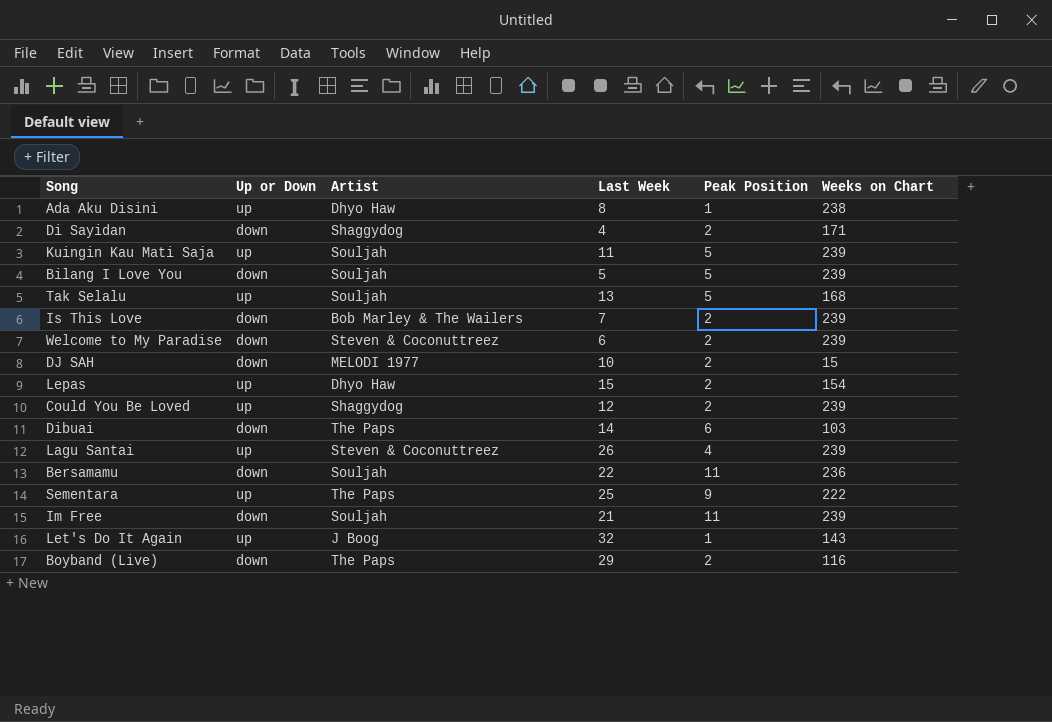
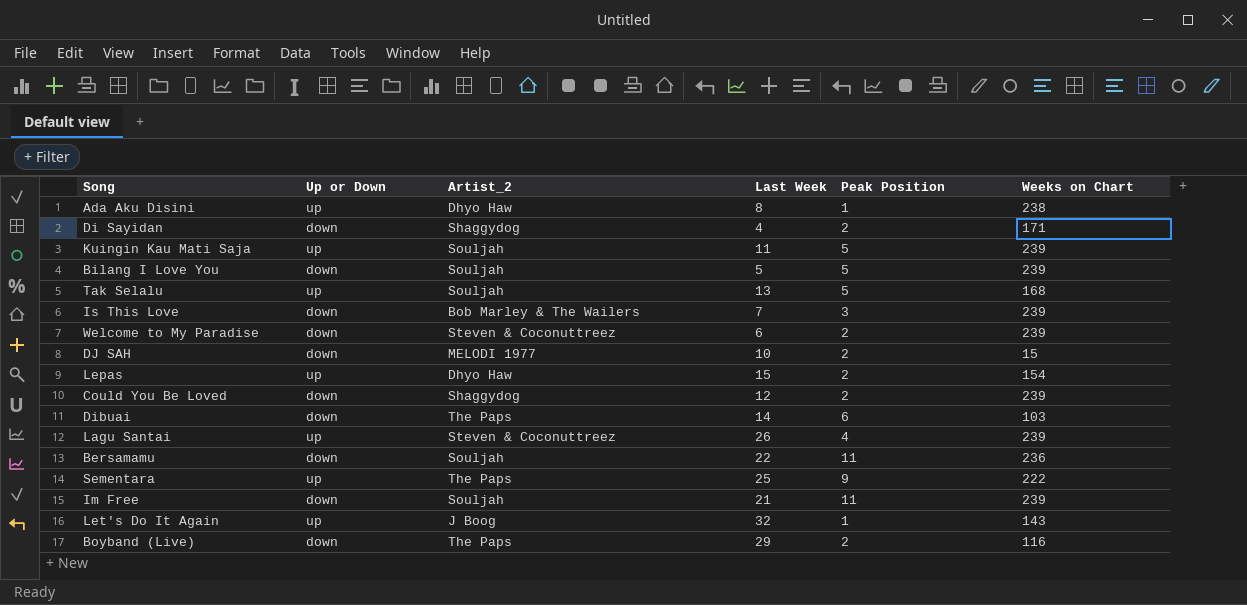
column name: Artist -> Artist_2
Is This Love | Peak Position: 2 -> 3
Could You Be Loved | Up or Down: up -> down

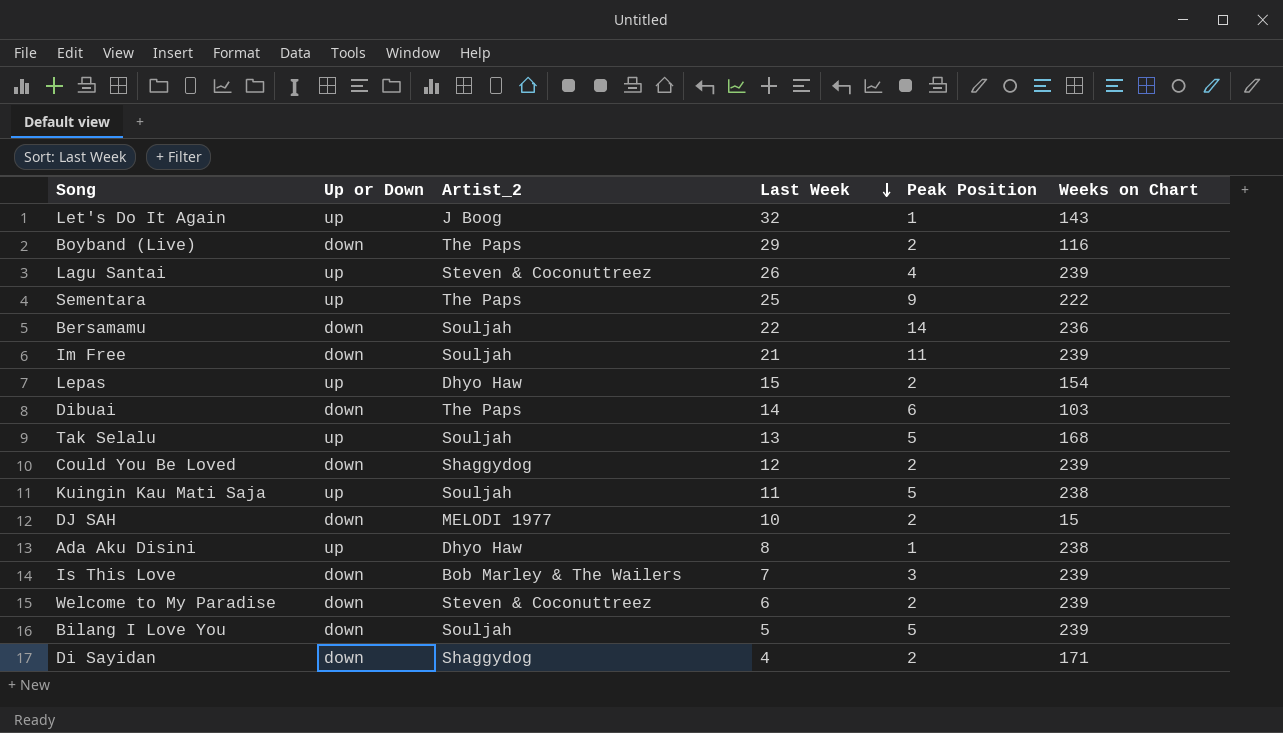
row order: none -> Last Week descending
Bersamamu | Peak Position: 11 -> 14
Kuingin Kau Mati Saja | Weeks on Chart: 239 -> 238

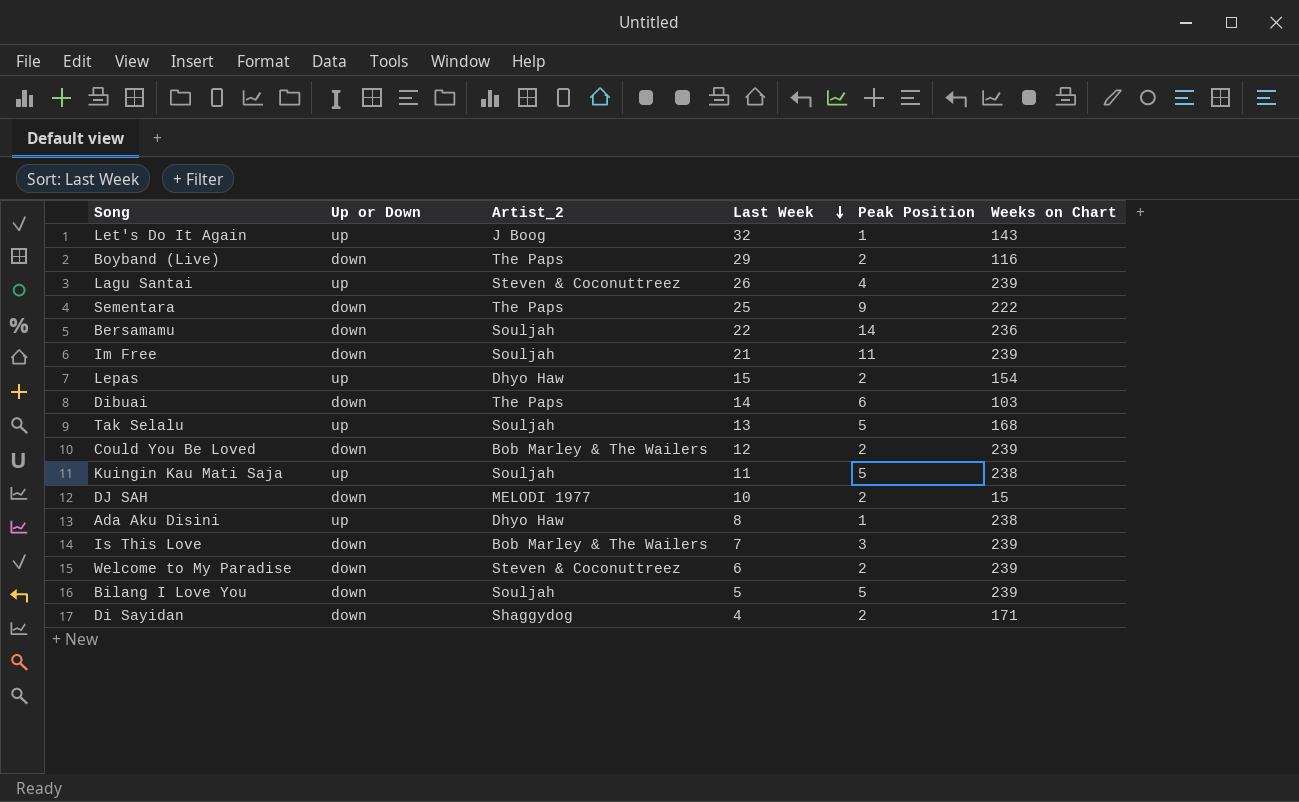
Sementara | Up or Down: up -> down
Could You Be Loved | Artist_2: Shaggydog -> Bob Marley & The Wailers

